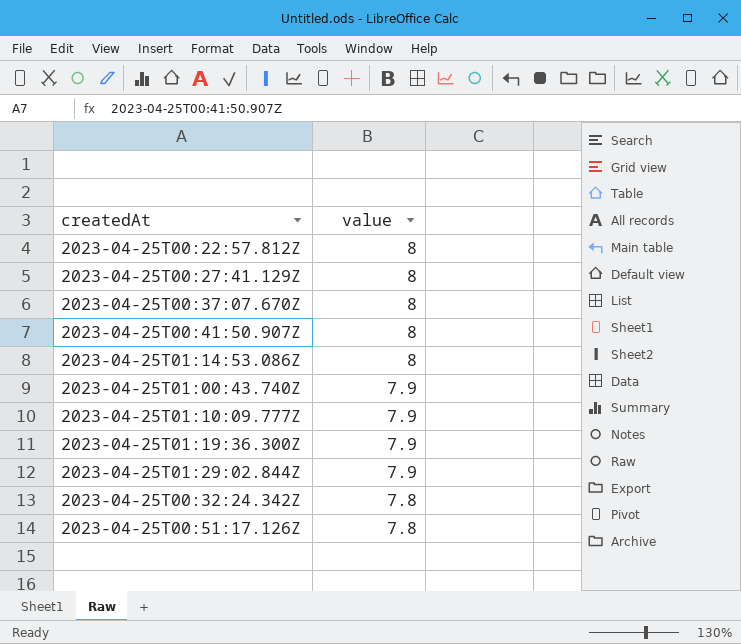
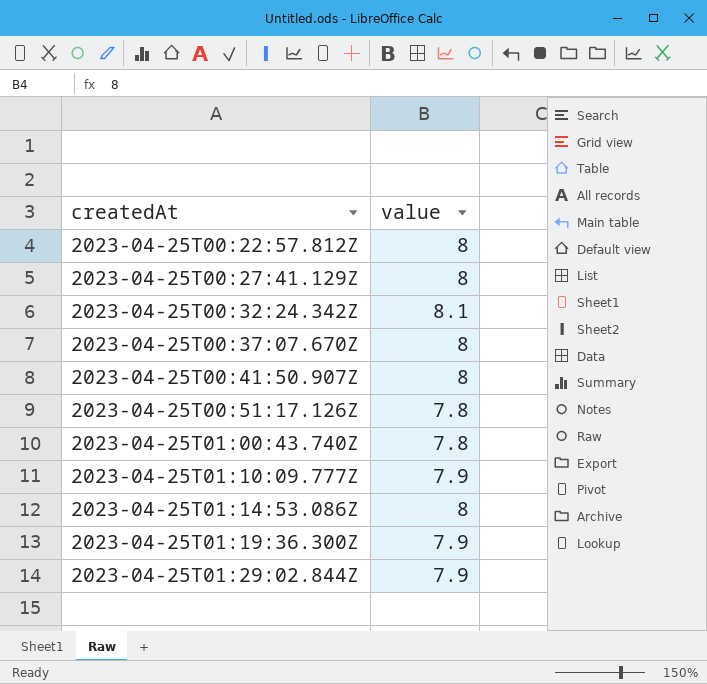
row order: value descending -> createdAt ascending
2023-04-25T00:32:24.342Z | value: 7.8 -> 8.1
2023-04-25T01:00:43.740Z | value: 7.9 -> 7.8

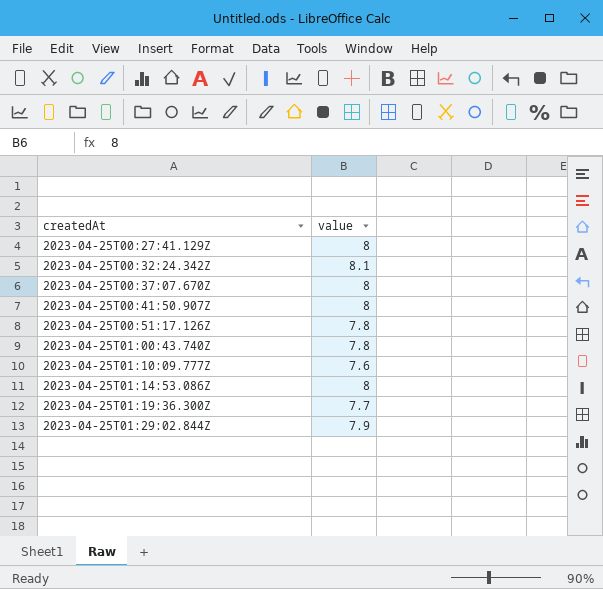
row 2023-04-25T00:22:57.812Z: 8 -> none
2023-04-25T01:10:09.777Z | value: 7.9 -> 7.6
2023-04-25T01:19:36.300Z | value: 7.9 -> 7.7

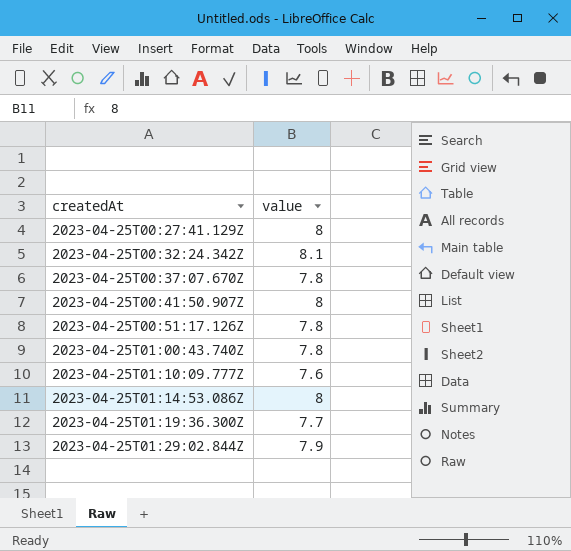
2023-04-25T00:37:07.670Z | value: 8 -> 7.8

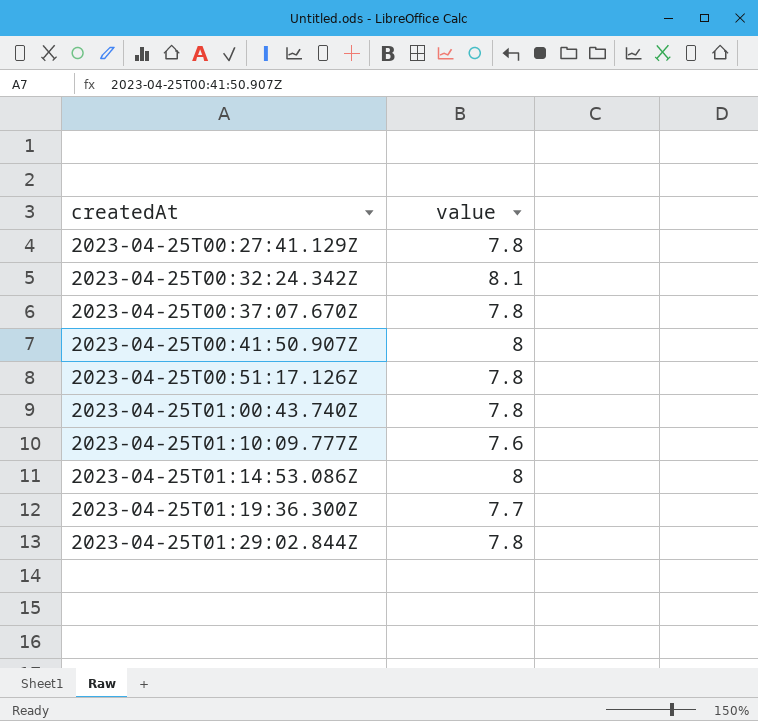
2023-04-25T00:27:41.129Z | value: 8 -> 7.8
2023-04-25T01:29:02.844Z | value: 7.9 -> 7.8

